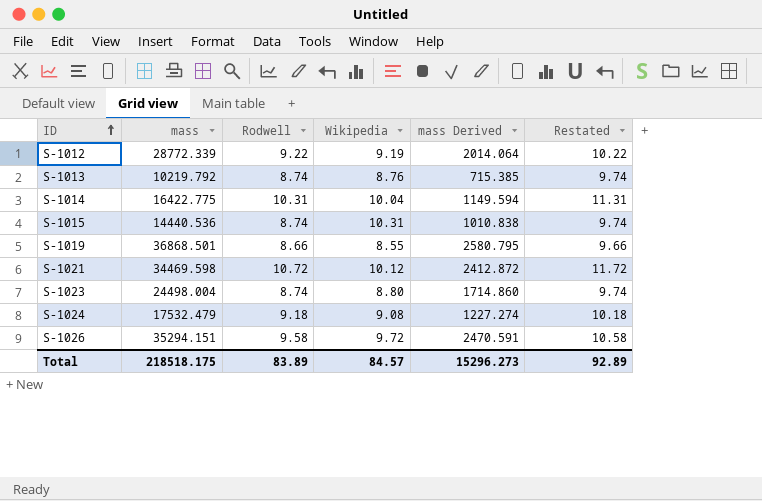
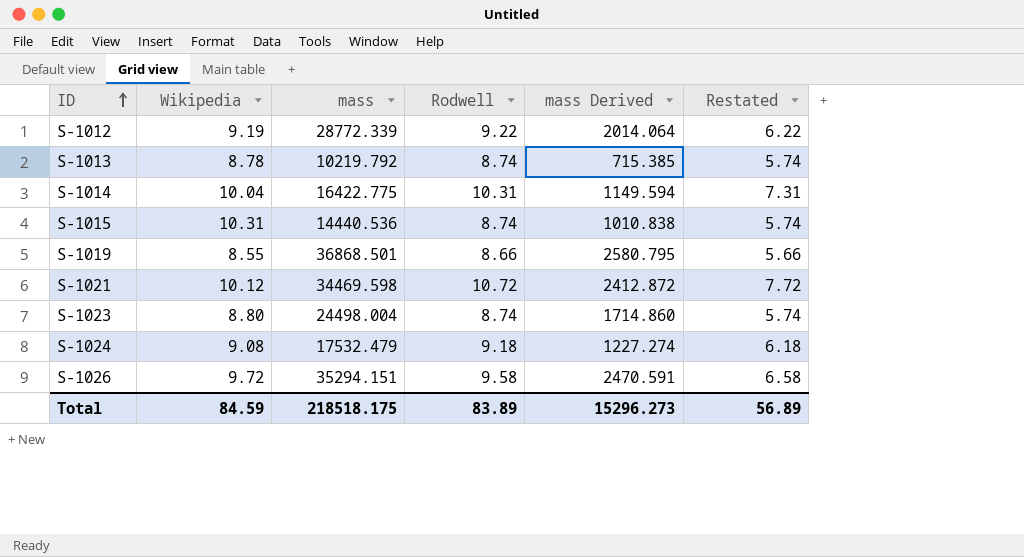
column Wikipedia | position: 4 -> 2
column Restated | formula: [Rodwell] + 1 -> [Rodwell] - 3
S-1013 | Wikipedia: 8.76 -> 8.78
Total | Wikipedia: 84.57 -> 84.59
Total | Restated: 92.89 -> 56.89

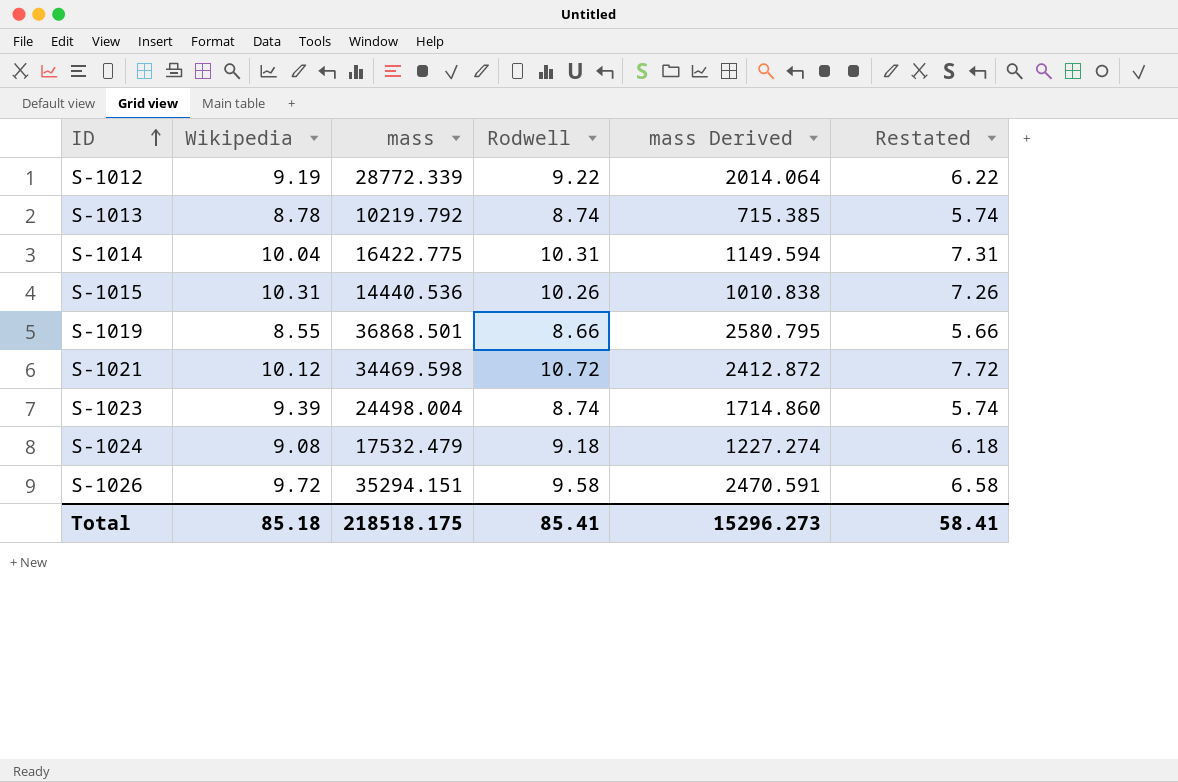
S-1015 | Rodwell: 8.74 -> 10.26
S-1015 | Restated: 5.74 -> 7.26
S-1023 | Wikipedia: 8.80 -> 9.39
Total | Wikipedia: 84.59 -> 85.18
Total | Rodwell: 83.89 -> 85.41
Total | Restated: 56.89 -> 58.41

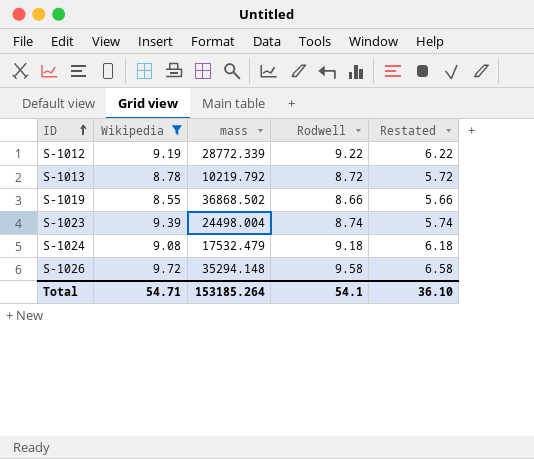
filter: none -> Wikipedia <= 9.72
column mass Derived | formula: [mass] * 0.07 -> none
S-1013 | Rodwell: 8.74 -> 8.72
S-1013 | Restated: 5.74 -> 5.72
S-1019 | mass: 36868.501 -> 36868.502
S-1026 | mass: 35294.151 -> 35294.148
Total | Wikipedia: 85.18 -> 54.71
Total | mass: 218518.175 -> 153185.264
Total | Rodwell: 85.41 -> 54.1
Total | Restated: 58.41 -> 36.10

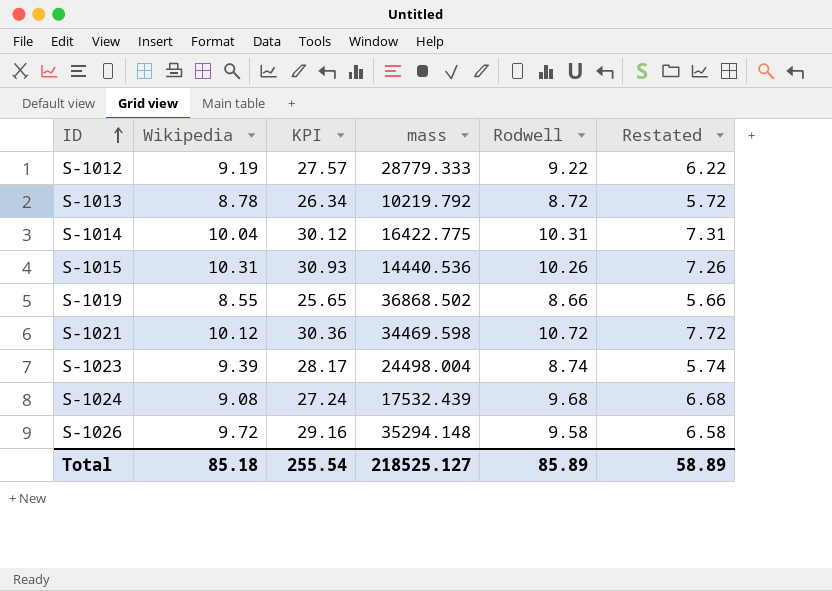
filter: Wikipedia <= 9.72 -> none
column KPI | formula: none -> [Wikipedia] * 3
S-1012 | mass: 28772.339 -> 28779.333
S-1024 | mass: 17532.479 -> 17532.439
S-1024 | Rodwell: 9.18 -> 9.68
S-1024 | Restated: 6.18 -> 6.68
Total | Wikipedia: 54.71 -> 85.18
Total | mass: 153185.264 -> 218525.127
Total | Rodwell: 54.1 -> 85.89
Total | Restated: 36.10 -> 58.89

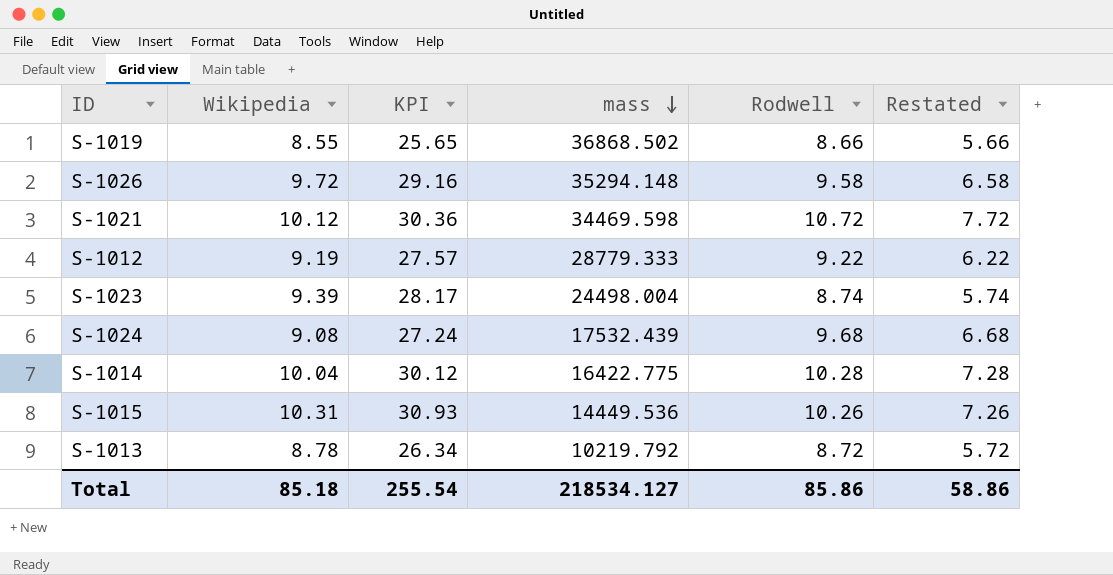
row order: ID ascending -> mass descending
S-1014 | Rodwell: 10.31 -> 10.28
S-1014 | Restated: 7.31 -> 7.28
S-1015 | mass: 14440.536 -> 14449.536
Total | mass: 218525.127 -> 218534.127
Total | Rodwell: 85.89 -> 85.86
Total | Restated: 58.89 -> 58.86

